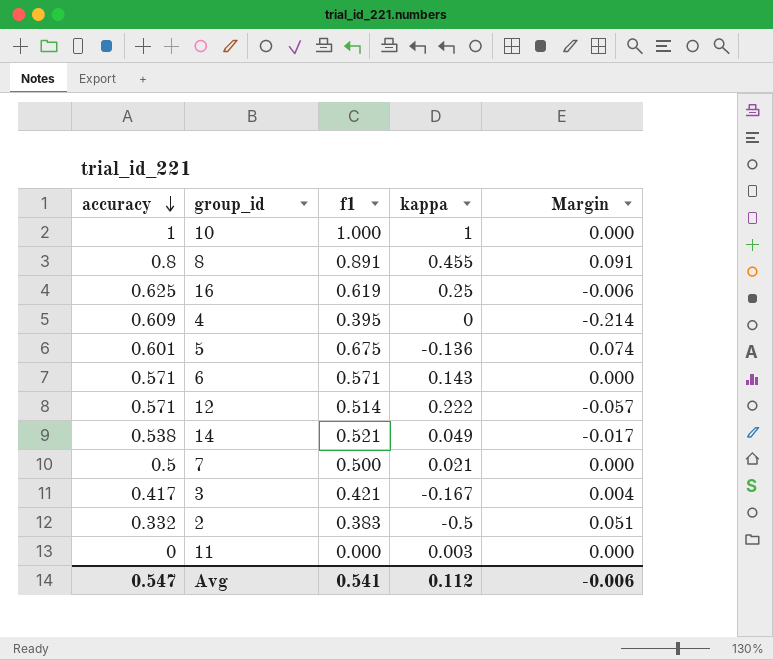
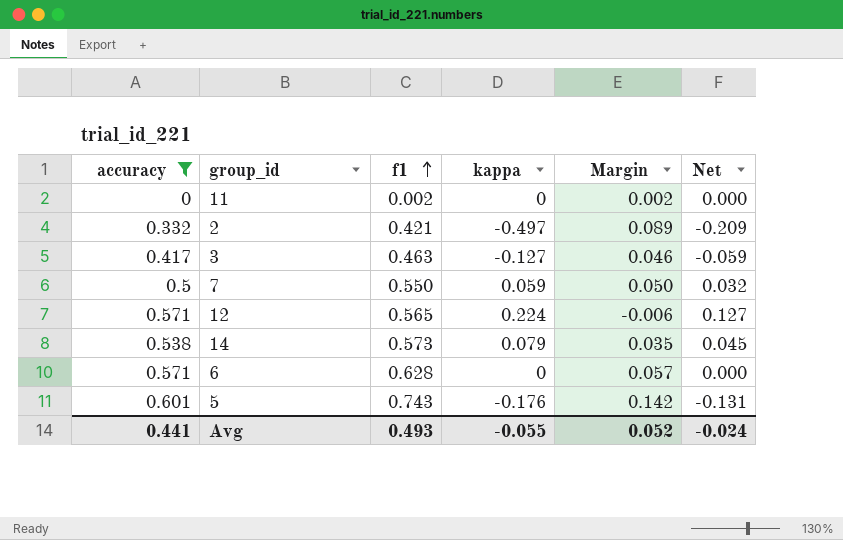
filter: none -> accuracy <= 0.601
row order: accuracy descending -> f1 ascending
column Net | formula: none -> [f1] * [kappa]
11 | f1: 0.000 -> 0.002
11 | kappa: 0.003 -> 0
11 | Margin: 0.000 -> 0.002
2 | f1: 0.383 -> 0.421
2 | kappa: -0.5 -> -0.497
2 | Margin: 0.051 -> 0.089
3 | f1: 0.421 -> 0.463
3 | kappa: -0.167 -> -0.127
3 | Margin: 0.004 -> 0.046
7 | f1: 0.500 -> 0.550
7 | kappa: 0.021 -> 0.059
7 | Margin: 0.000 -> 0.050
12 | f1: 0.514 -> 0.565
12 | kappa: 0.222 -> 0.224
12 | Margin: -0.057 -> -0.006
14 | f1: 0.521 -> 0.573
14 | kappa: 0.049 -> 0.079
14 | Margin: -0.017 -> 0.035
6 | f1: 0.571 -> 0.628
6 | kappa: 0.143 -> 0
6 | Margin: 0.000 -> 0.057
5 | f1: 0.675 -> 0.743
5 | kappa: -0.136 -> -0.176
5 | Margin: 0.074 -> 0.142
Avg | accuracy: 0.547 -> 0.441
Avg | f1: 0.541 -> 0.493
Avg | kappa: 0.112 -> -0.055
Avg | Margin: -0.006 -> 0.052

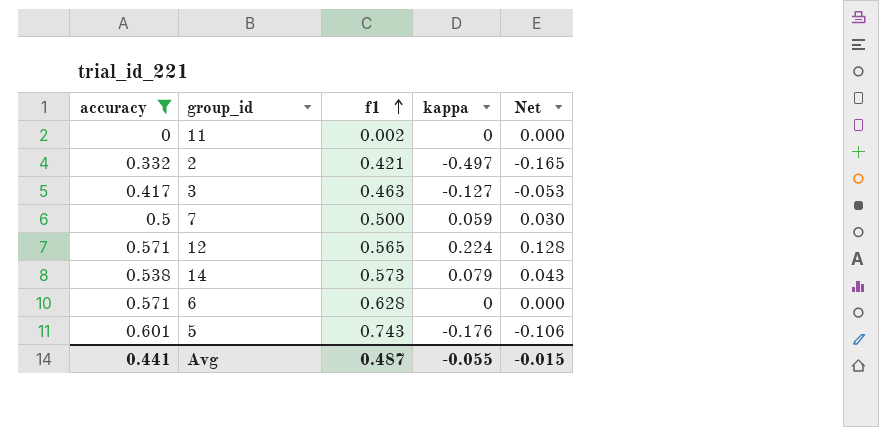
column Margin | formula: [f1] - [accuracy] -> none
column Net | formula: [f1] * [kappa] -> [accuracy] * [kappa]
7 | f1: 0.550 -> 0.500
Avg | f1: 0.493 -> 0.487
Avg | Net: -0.024 -> -0.015

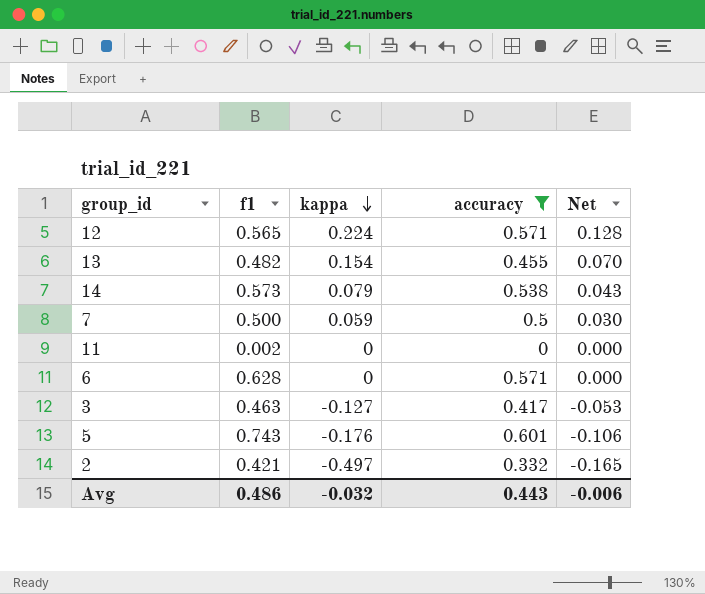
row order: f1 ascending -> kappa descending
column accuracy | position: 1 -> 4
row 13: none -> 0.482 | 0.154 | 0.455 | 0.070
Avg | f1: 0.487 -> 0.486
Avg | kappa: -0.055 -> -0.032
Avg | accuracy: 0.441 -> 0.443
Avg | Net: -0.015 -> -0.006

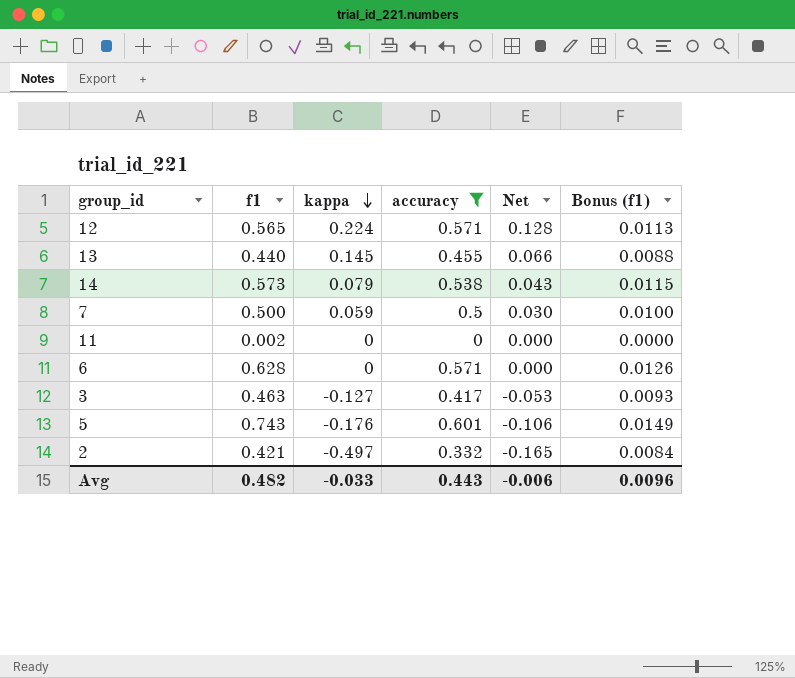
column Bonus (f1) | formula: none -> [f1] * 0.02
13 | f1: 0.482 -> 0.440
13 | kappa: 0.154 -> 0.145
13 | Net: 0.070 -> 0.066
Avg | f1: 0.486 -> 0.482
Avg | kappa: -0.032 -> -0.033

